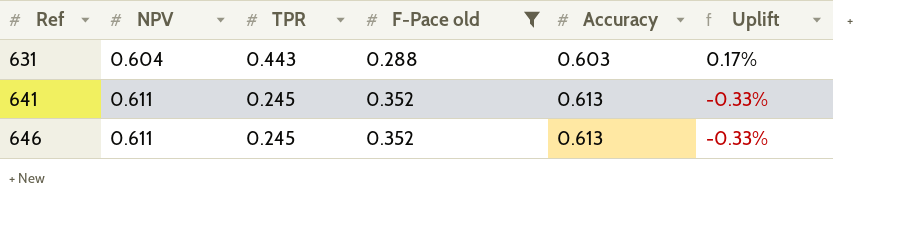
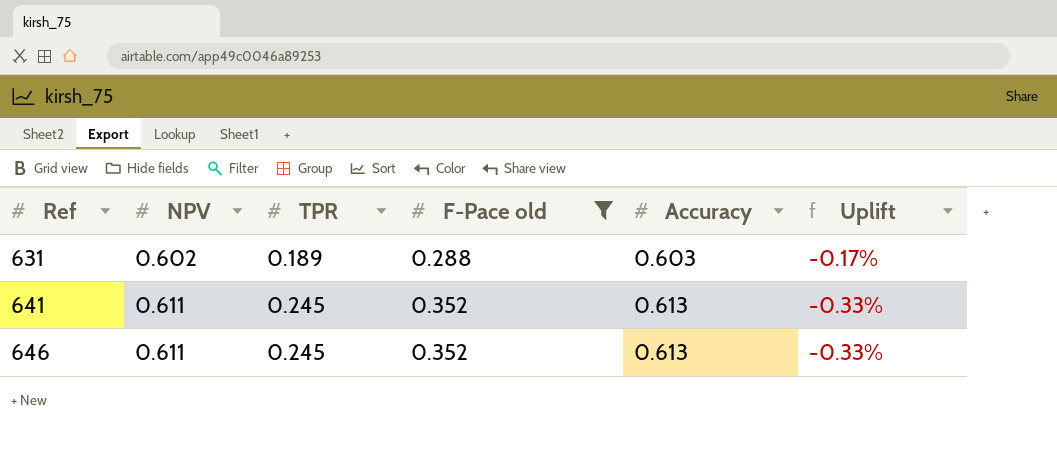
631 | NPV: 0.604 -> 0.602
631 | TPR: 0.443 -> 0.189
631 | Uplift: 0.17% -> -0.17%

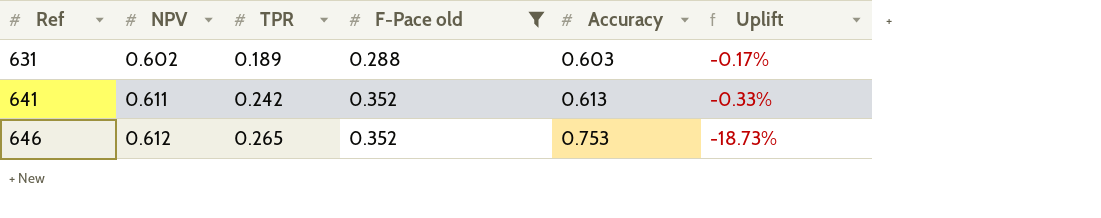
641 | TPR: 0.245 -> 0.242
646 | NPV: 0.611 -> 0.612
646 | TPR: 0.245 -> 0.265
646 | Accuracy: 0.613 -> 0.753
646 | Uplift: -0.33% -> -18.73%

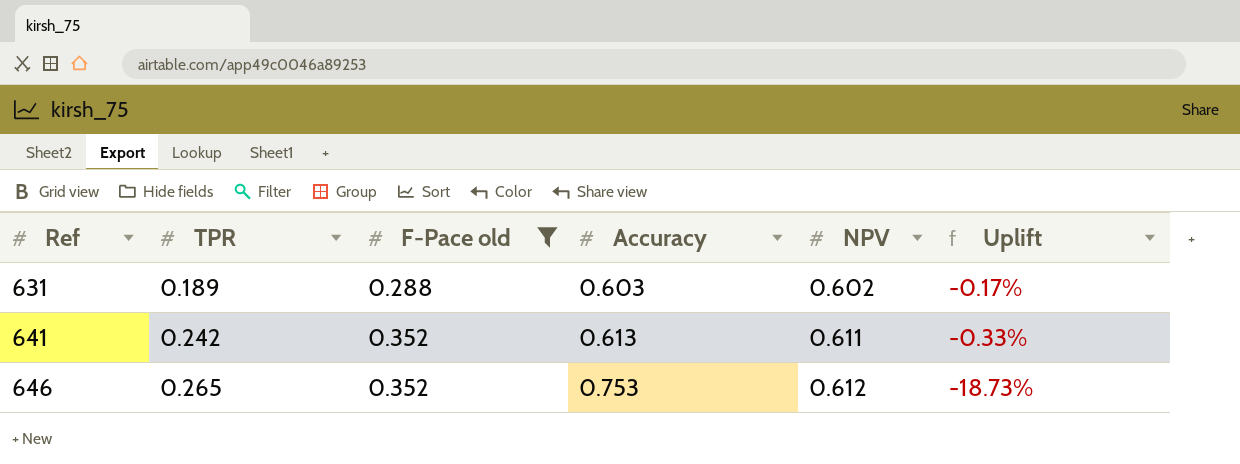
column NPV | position: 2 -> 5

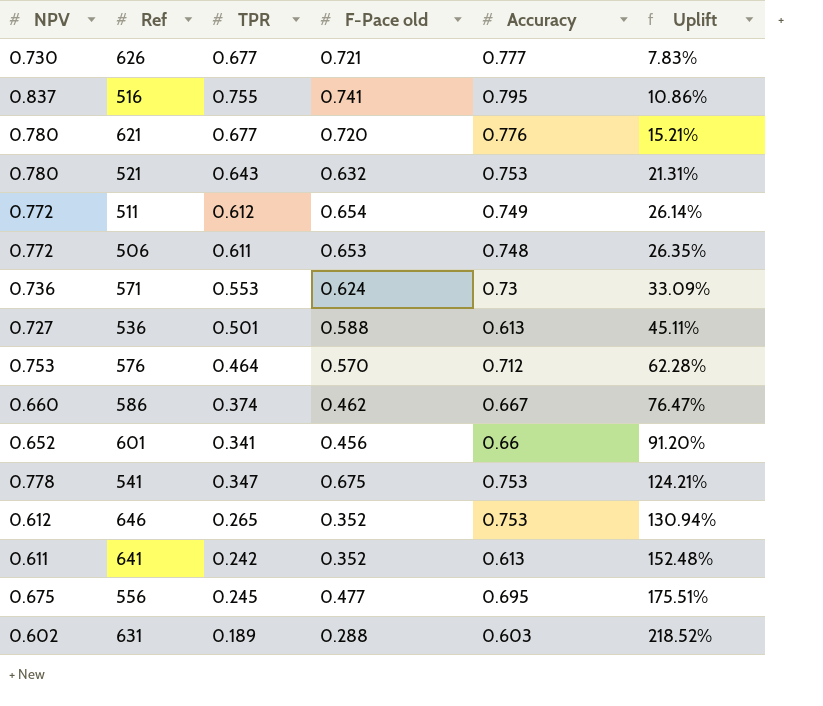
filter: F-Pace old <= 0.352 -> none
row order: Ref ascending -> Uplift ascending
column NPV | position: 5 -> 1
column Uplift | formula: ([NPV] - [Accuracy]) / [Accuracy] -> ([NPV] - [TPR]) / [TPR]

